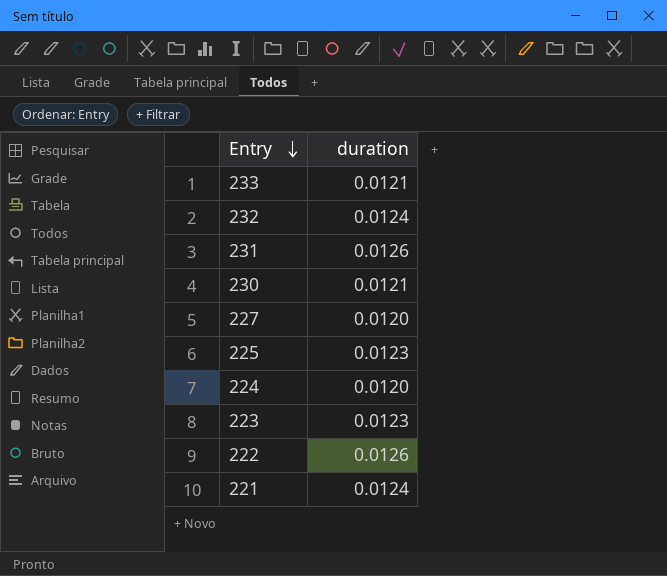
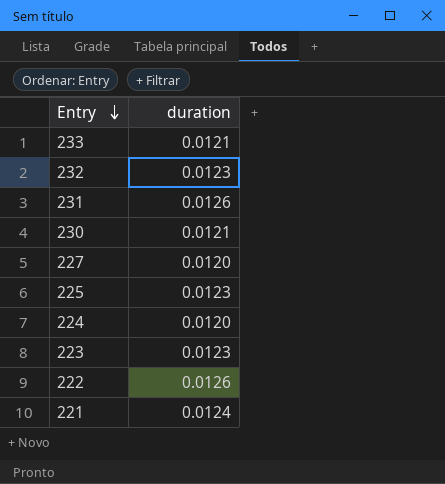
232 | duration: 0.0124 -> 0.0123

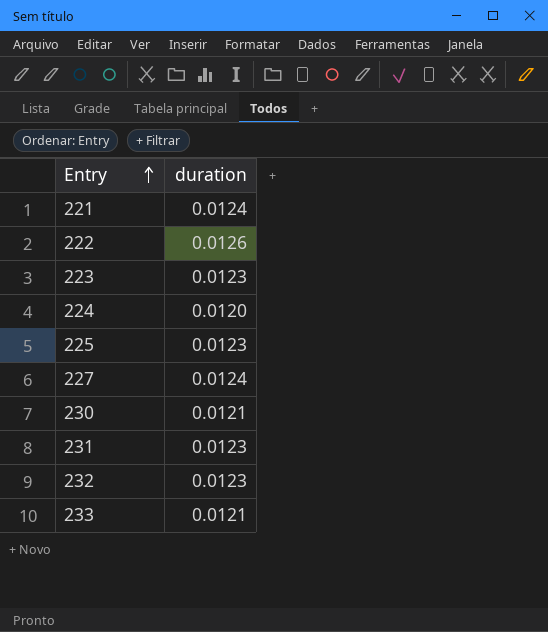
row order: Entry descending -> Entry ascending
227 | duration: 0.0120 -> 0.0124
231 | duration: 0.0126 -> 0.0123

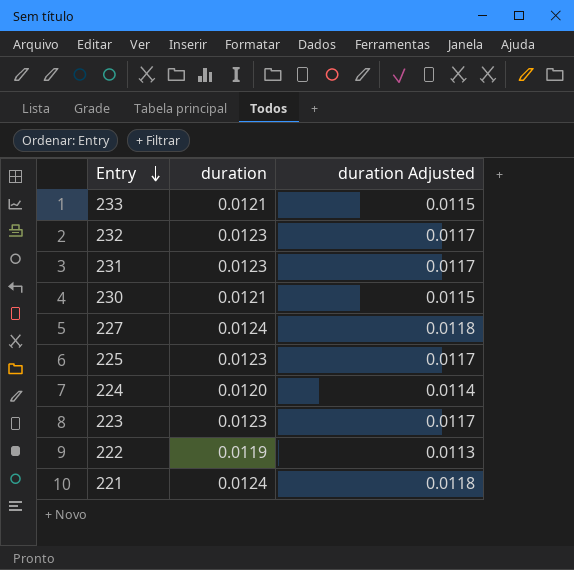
row order: Entry ascending -> Entry descending
column duration Adjusted | formula: none -> [duration] * 0.95
222 | duration: 0.0126 -> 0.0119

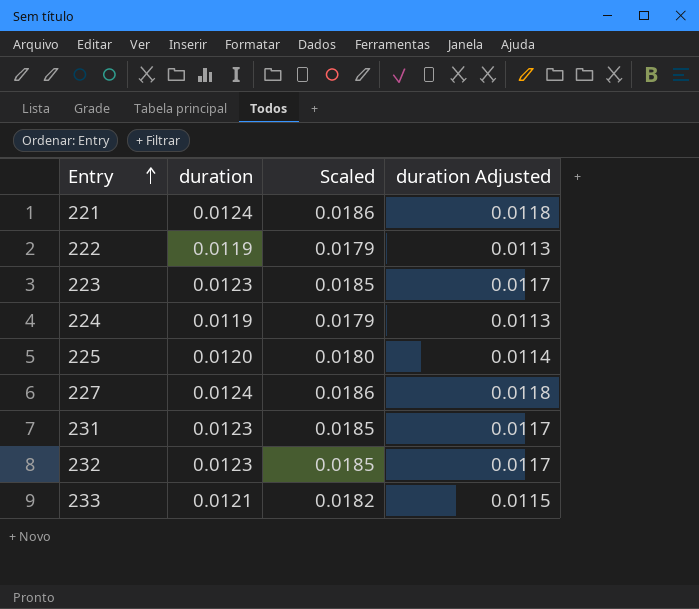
row order: Entry descending -> Entry ascending
column Scaled | formula: none -> [duration] * 1.5
row 230: 0.0121 | 0.0115 -> none
224 | duration: 0.0120 -> 0.0119
224 | duration Adjusted: 0.0114 -> 0.0113
225 | duration: 0.0123 -> 0.0120
225 | duration Adjusted: 0.0117 -> 0.0114

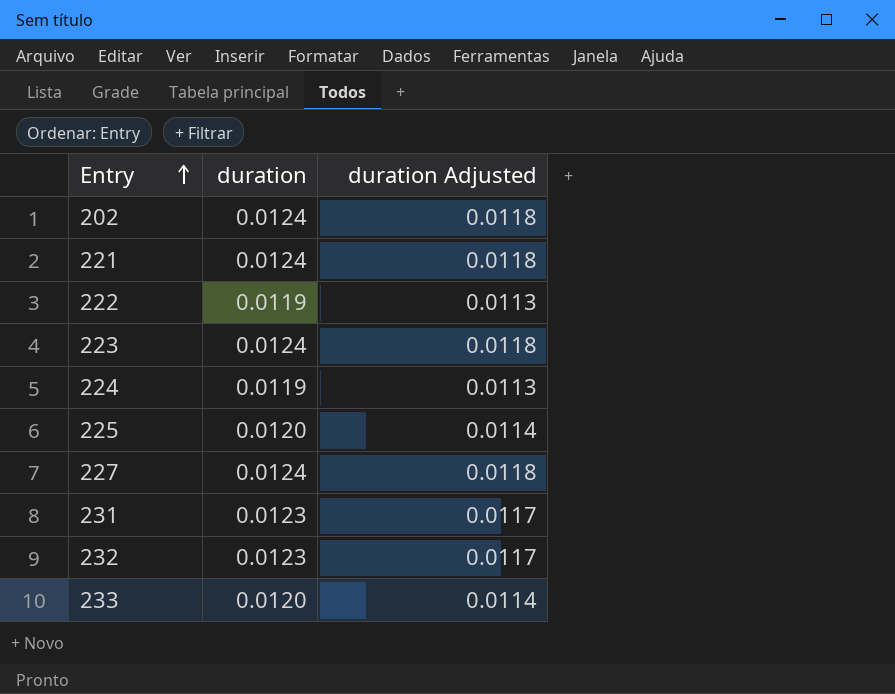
column Scaled | formula: [duration] * 1.5 -> none
row 202: none -> 0.0124 | 0.0118
223 | duration: 0.0123 -> 0.0124
223 | duration Adjusted: 0.0117 -> 0.0118
233 | duration: 0.0121 -> 0.0120
233 | duration Adjusted: 0.0115 -> 0.0114

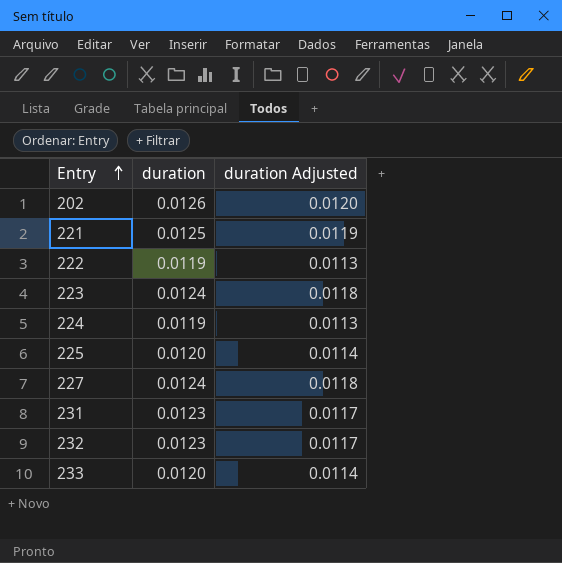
202 | duration: 0.0124 -> 0.0126
202 | duration Adjusted: 0.0118 -> 0.0120
221 | duration: 0.0124 -> 0.0125
221 | duration Adjusted: 0.0118 -> 0.0119

